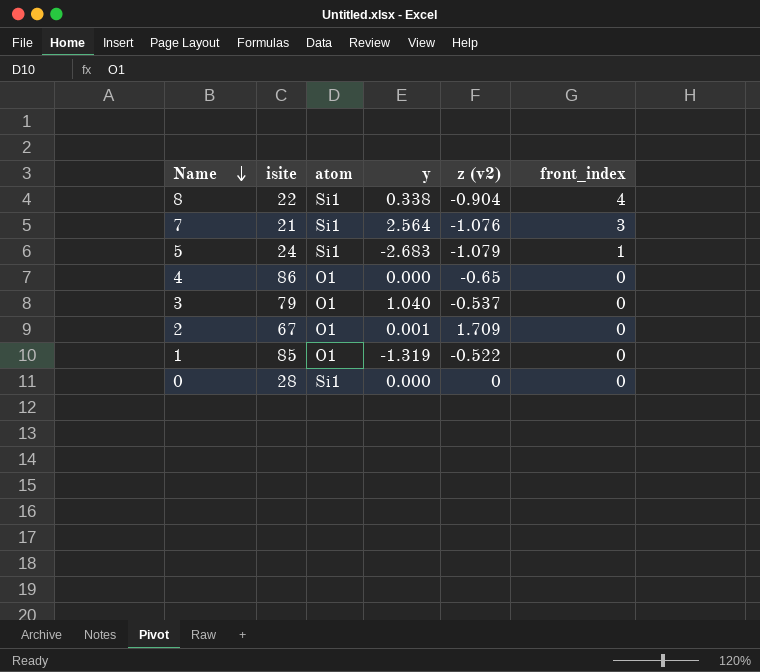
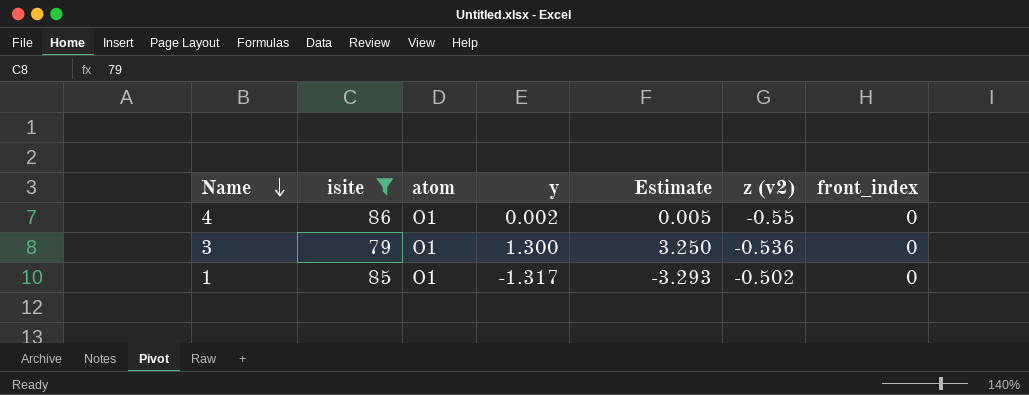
filter: none -> isite >= 79
column Estimate | formula: none -> [y] * 2.5
4 | y: 0.000 -> 0.002
4 | z (v2): -0.65 -> -0.55
3 | y: 1.040 -> 1.300
3 | z (v2): -0.537 -> -0.536
1 | y: -1.319 -> -1.317
1 | z (v2): -0.522 -> -0.502

